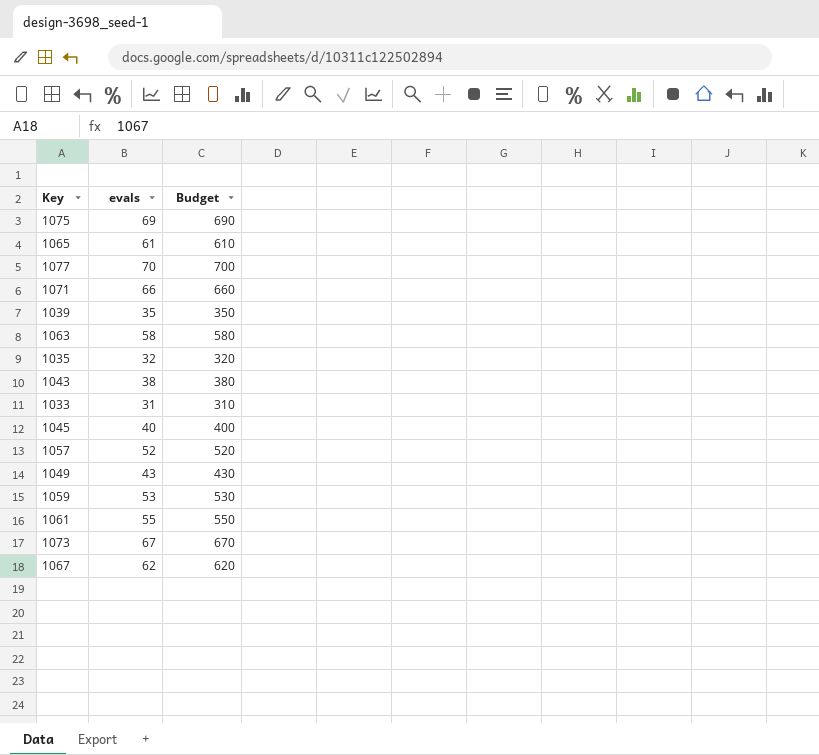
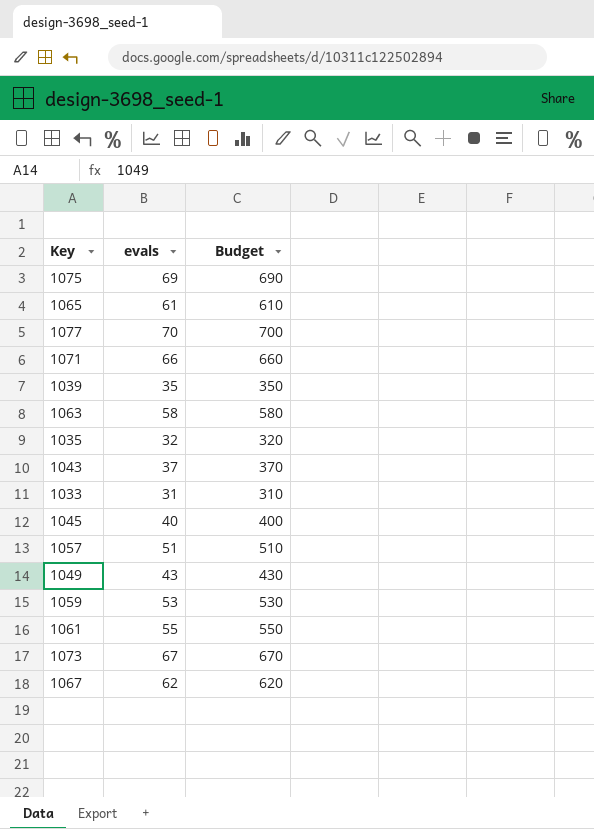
1043 | evals: 38 -> 37
1043 | Budget: 380 -> 370
1057 | evals: 52 -> 51
1057 | Budget: 520 -> 510

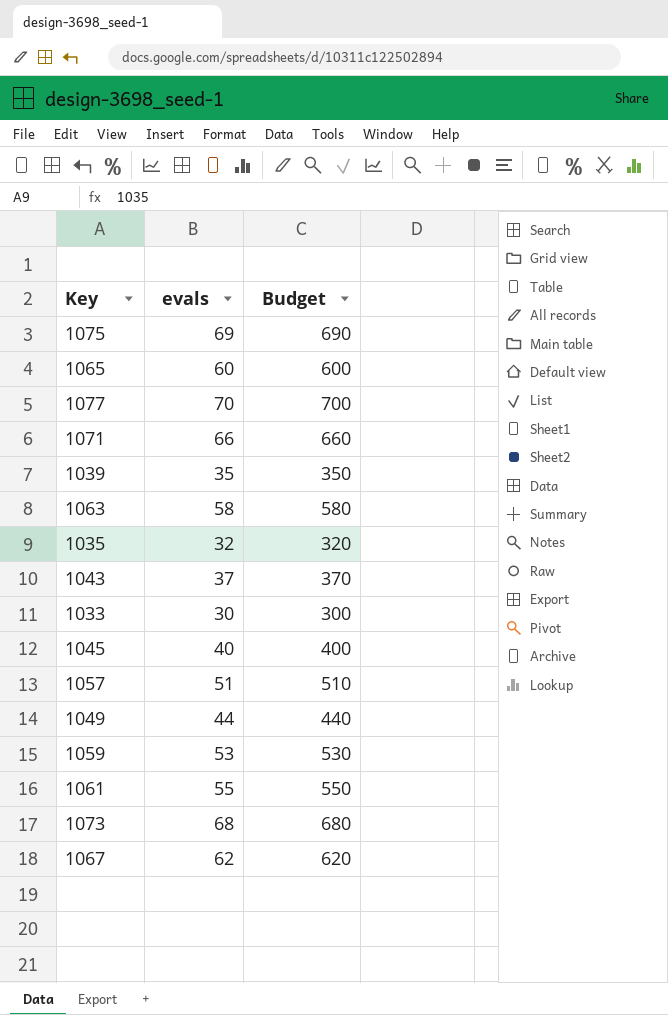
1065 | evals: 61 -> 60
1065 | Budget: 610 -> 600
1033 | evals: 31 -> 30
1033 | Budget: 310 -> 300
1049 | evals: 43 -> 44
1049 | Budget: 430 -> 440
1073 | evals: 67 -> 68
1073 | Budget: 670 -> 680

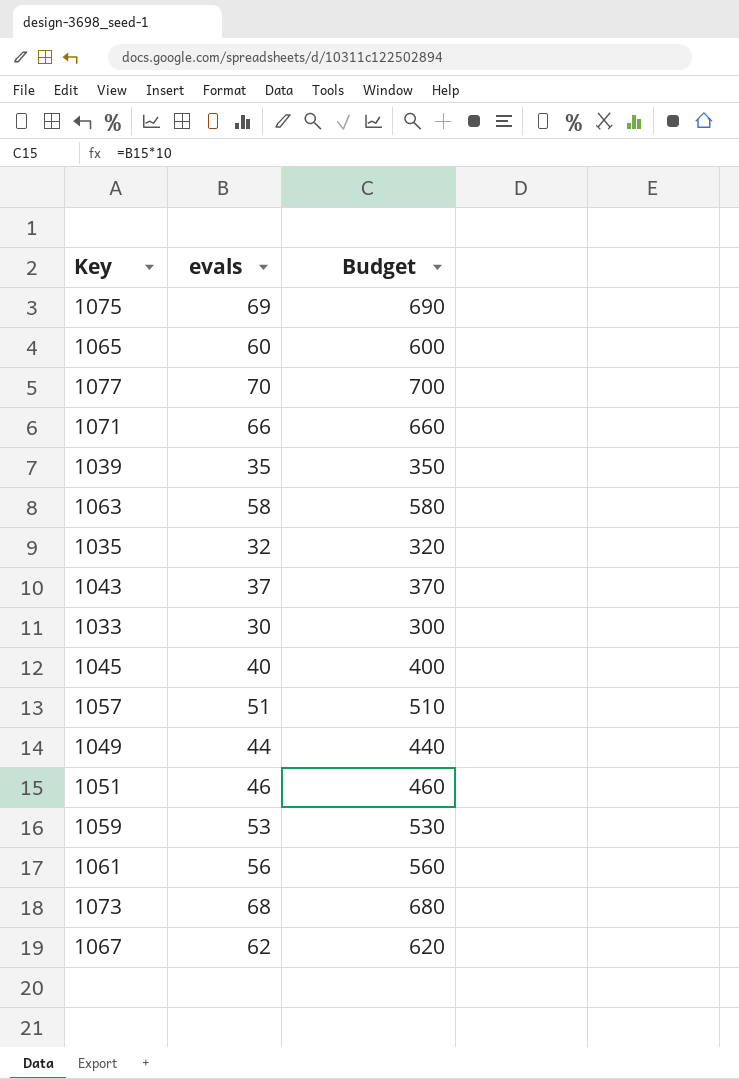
row 1051: none -> 46 | 460
1061 | evals: 55 -> 56
1061 | Budget: 550 -> 560

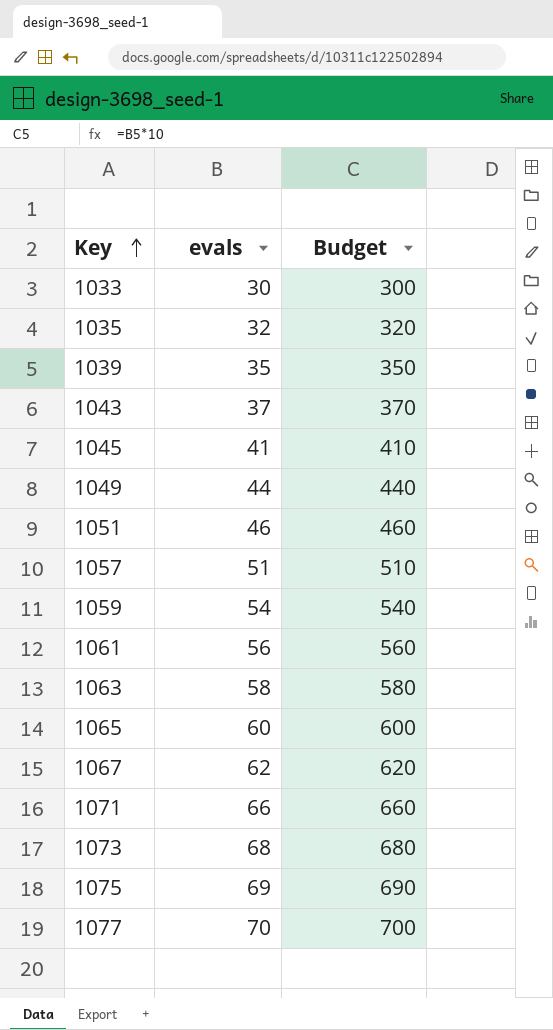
row order: none -> Key ascending
1045 | evals: 40 -> 41
1045 | Budget: 400 -> 410
1059 | evals: 53 -> 54
1059 | Budget: 530 -> 540

